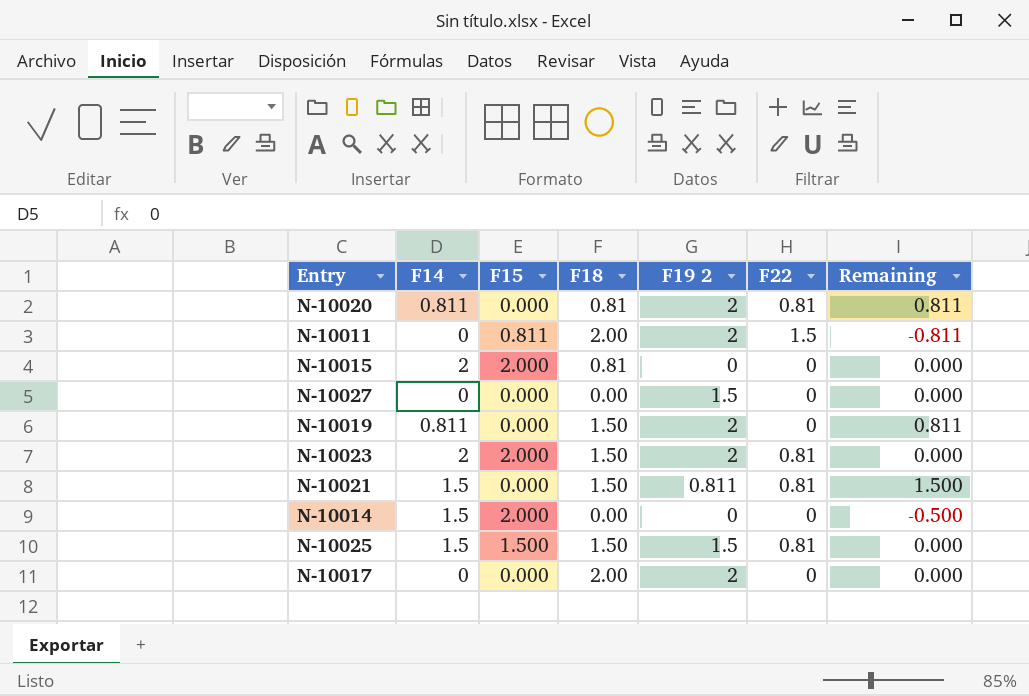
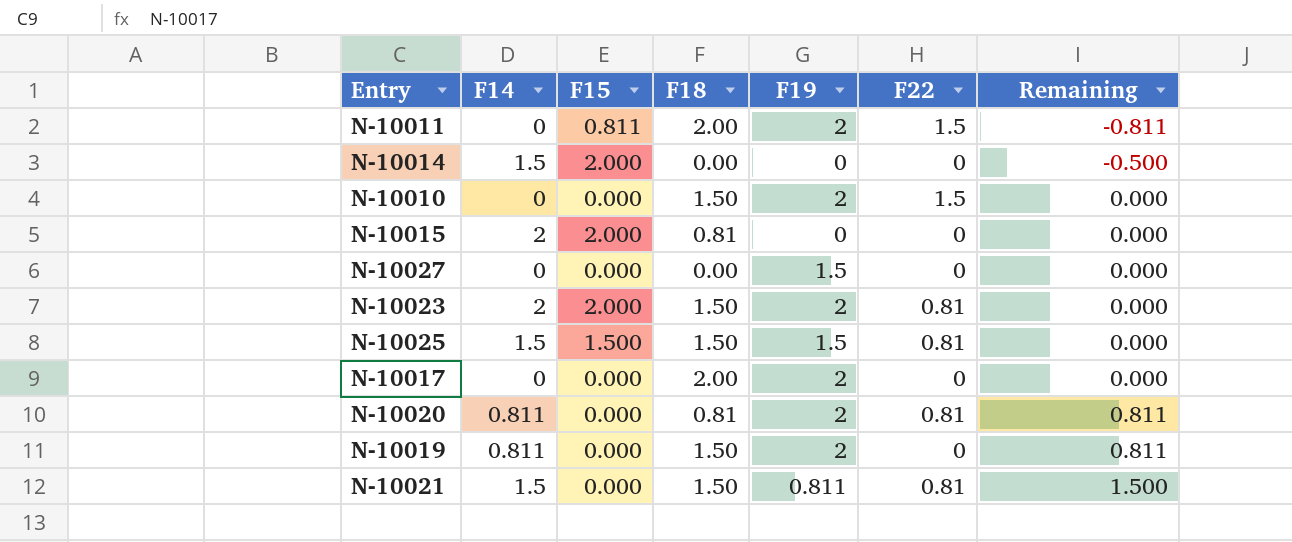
row order: none -> Remaining ascending
column name: F19 2 -> F19
row N-10010: none -> 0 | 0.000 | 1.50 | 2 | 1.5 | 0.000

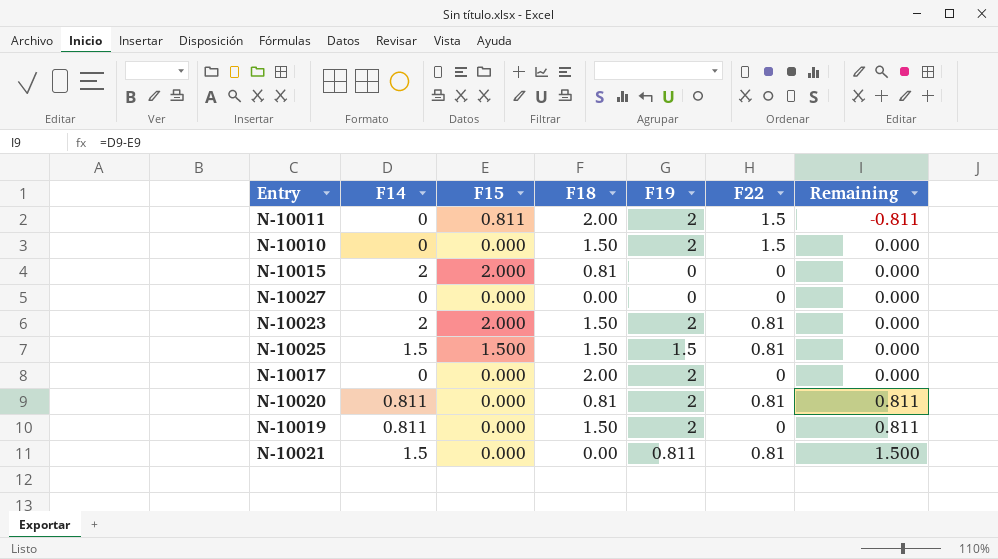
row N-10014: 1.5 | 2.000 | 0.00 | 0 | 0 | -0.500 -> none
N-10027 | F19: 1.5 -> 0
N-10021 | F18: 1.50 -> 0.00

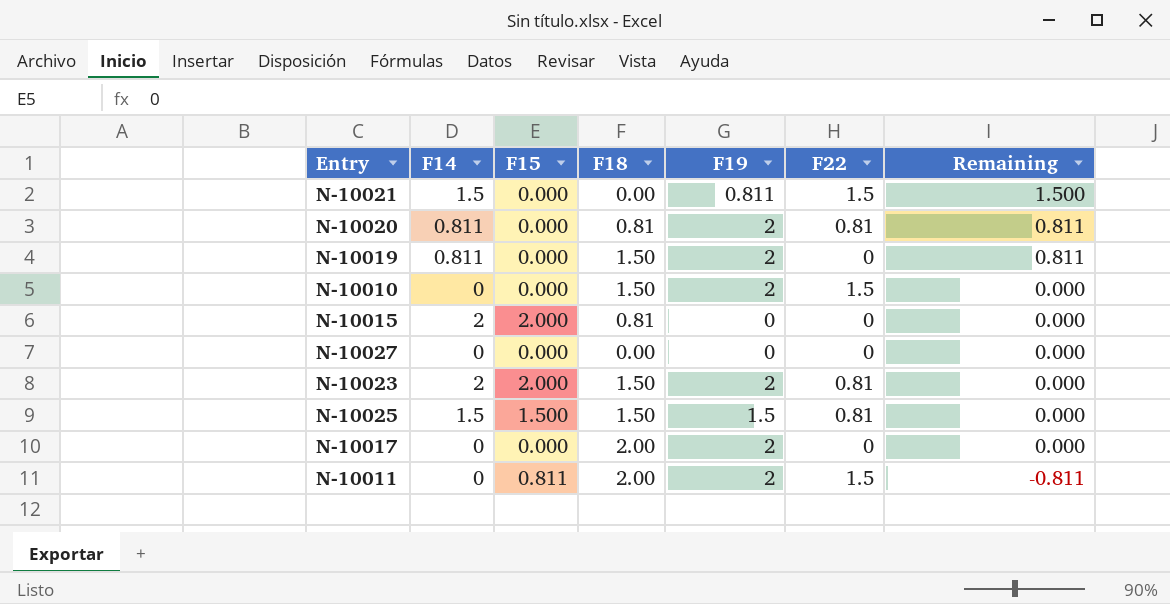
row order: Remaining ascending -> Remaining descending
N-10021 | F22: 0.81 -> 1.5

